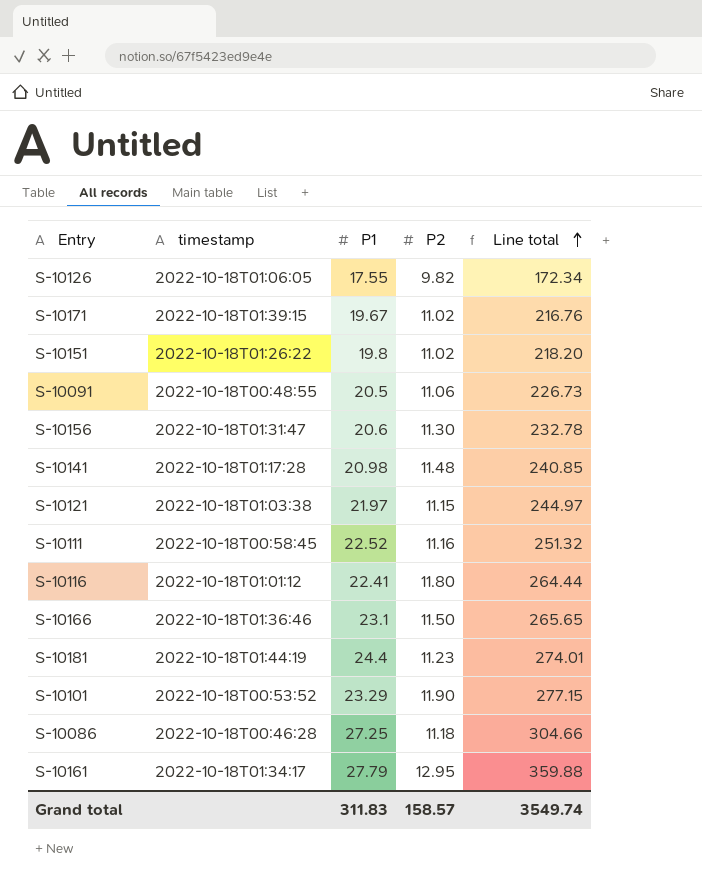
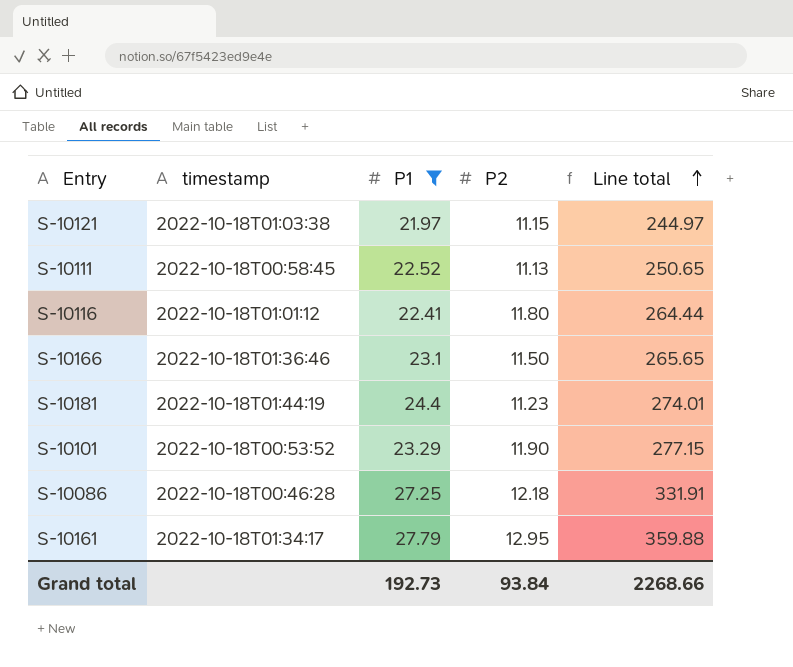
filter: none -> P1 >= 21.97
S-10111 | P2: 11.16 -> 11.13
S-10111 | Line total: 251.32 -> 250.65
S-10086 | P2: 11.18 -> 12.18
S-10086 | Line total: 304.66 -> 331.91
Grand total | P1: 311.83 -> 192.73
Grand total | P2: 158.57 -> 93.84
Grand total | Line total: 3549.74 -> 2268.66

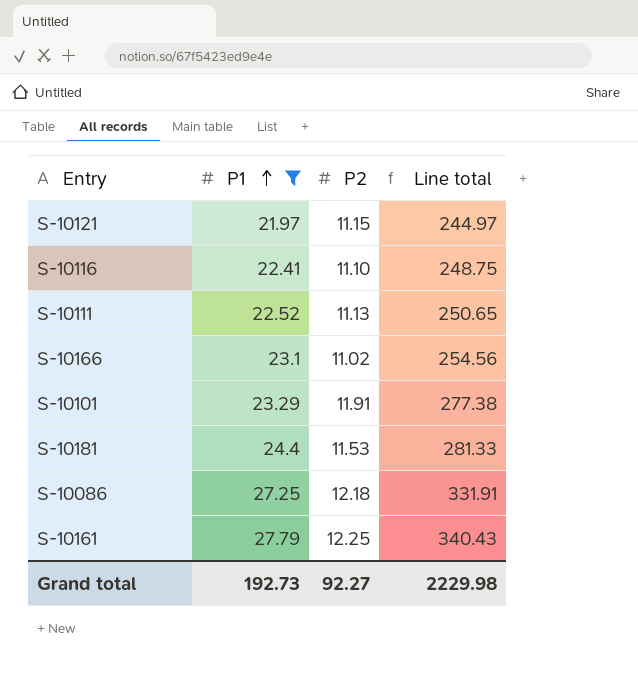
row order: Line total ascending -> P1 ascending
column timestamp | position: 2 -> none
S-10116 | P2: 11.80 -> 11.10
S-10116 | Line total: 264.44 -> 248.75
S-10166 | P2: 11.50 -> 11.02
S-10166 | Line total: 265.65 -> 254.56
S-10101 | P2: 11.90 -> 11.91
S-10101 | Line total: 277.15 -> 277.38
S-10181 | P2: 11.23 -> 11.53
S-10181 | Line total: 274.01 -> 281.33
S-10161 | P2: 12.95 -> 12.25
S-10161 | Line total: 359.88 -> 340.43
Grand total | P2: 93.84 -> 92.27
Grand total | Line total: 2268.66 -> 2229.98

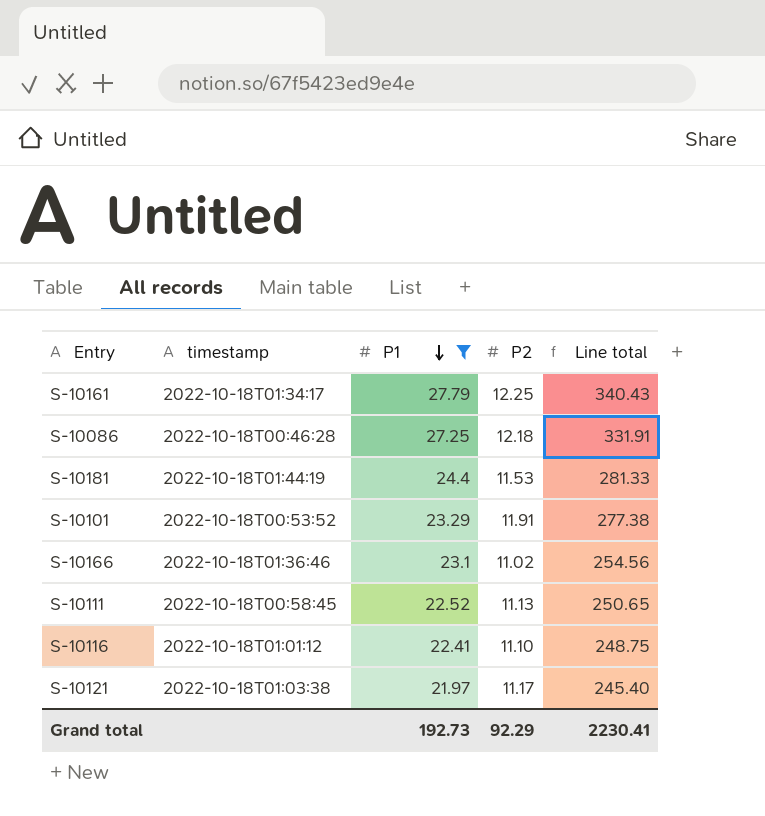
row order: P1 ascending -> P1 descending
column timestamp | position: none -> 2
S-10121 | P2: 11.15 -> 11.17
S-10121 | Line total: 244.97 -> 245.40
Grand total | P2: 92.27 -> 92.29
Grand total | Line total: 2229.98 -> 2230.41

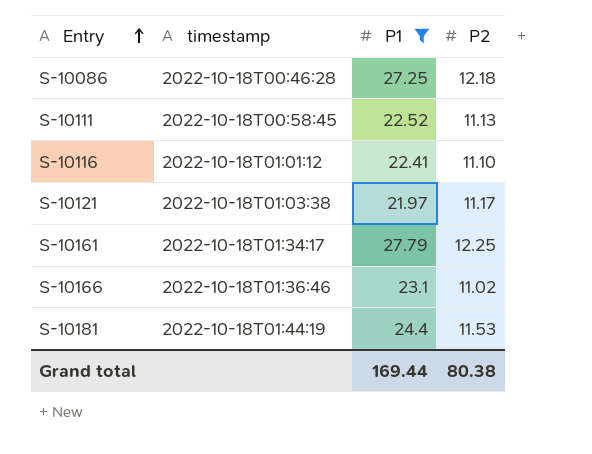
row order: P1 descending -> Entry ascending
column Line total | formula: [P1] * [P2] -> none
row S-10101: 2022-10-18T00:53:52 | 23.29 | 11.91 | 277.38 -> none
Grand total | P1: 192.73 -> 169.44
Grand total | P2: 92.29 -> 80.38

